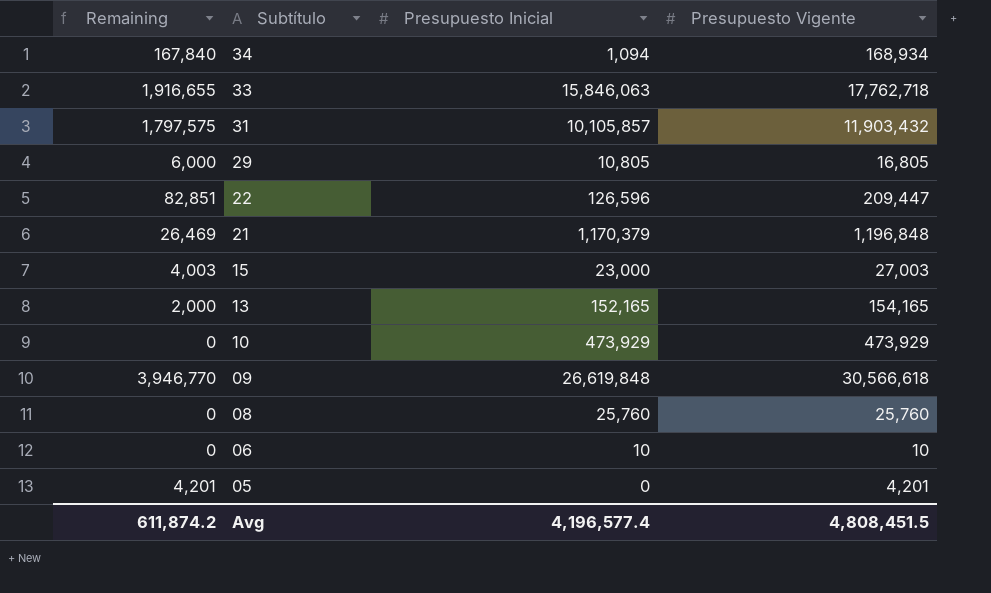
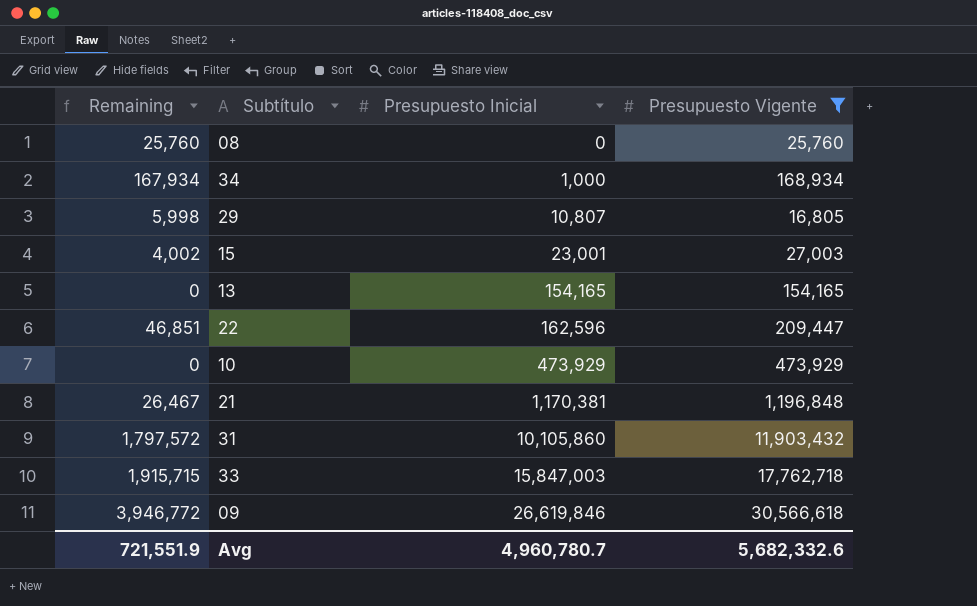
filter: none -> Presupuesto Vigente >= 16,805
row order: Subtítulo descending -> Presupuesto Inicial ascending
08 | Remaining: 0 -> 25,760
08 | Presupuesto Inicial: 25,760 -> 0
34 | Remaining: 167,840 -> 167,934
34 | Presupuesto Inicial: 1,094 -> 1,000
29 | Remaining: 6,000 -> 5,998
29 | Presupuesto Inicial: 10,805 -> 10,807
15 | Remaining: 4,003 -> 4,002
15 | Presupuesto Inicial: 23,000 -> 23,001
13 | Remaining: 2,000 -> 0
13 | Presupuesto Inicial: 152,165 -> 154,165
22 | Remaining: 82,851 -> 46,851
22 | Presupuesto Inicial: 126,596 -> 162,596
21 | Remaining: 26,469 -> 26,467
21 | Presupuesto Inicial: 1,170,379 -> 1,170,381
31 | Remaining: 1,797,575 -> 1,797,572
31 | Presupuesto Inicial: 10,105,857 -> 10,105,860
33 | Remaining: 1,916,655 -> 1,915,715
33 | Presupuesto Inicial: 15,846,063 -> 15,847,003
09 | Remaining: 3,946,770 -> 3,946,772
09 | Presupuesto Inicial: 26,619,848 -> 26,619,846
Avg | Remaining: 611,874.2 -> 721,551.9
Avg | Presupuesto Inicial: 4,196,577.4 -> 4,960,780.7
Avg | Presupuesto Vigente: 4,808,451.5 -> 5,682,332.6

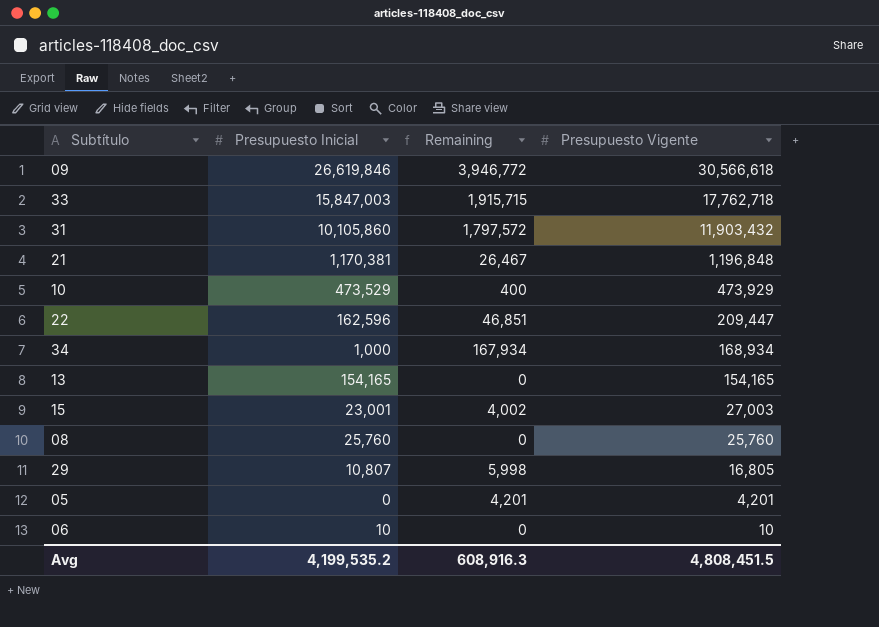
filter: Presupuesto Vigente >= 16,805 -> none
row order: Presupuesto Inicial ascending -> Presupuesto Vigente descending
column Remaining | position: 1 -> 3
10 | Presupuesto Inicial: 473,929 -> 473,529
10 | Remaining: 0 -> 400
08 | Presupuesto Inicial: 0 -> 25,760
08 | Remaining: 25,760 -> 0
Avg | Presupuesto Inicial: 4,960,780.7 -> 4,199,535.2
Avg | Remaining: 721,551.9 -> 608,916.3
Avg | Presupuesto Vigente: 5,682,332.6 -> 4,808,451.5

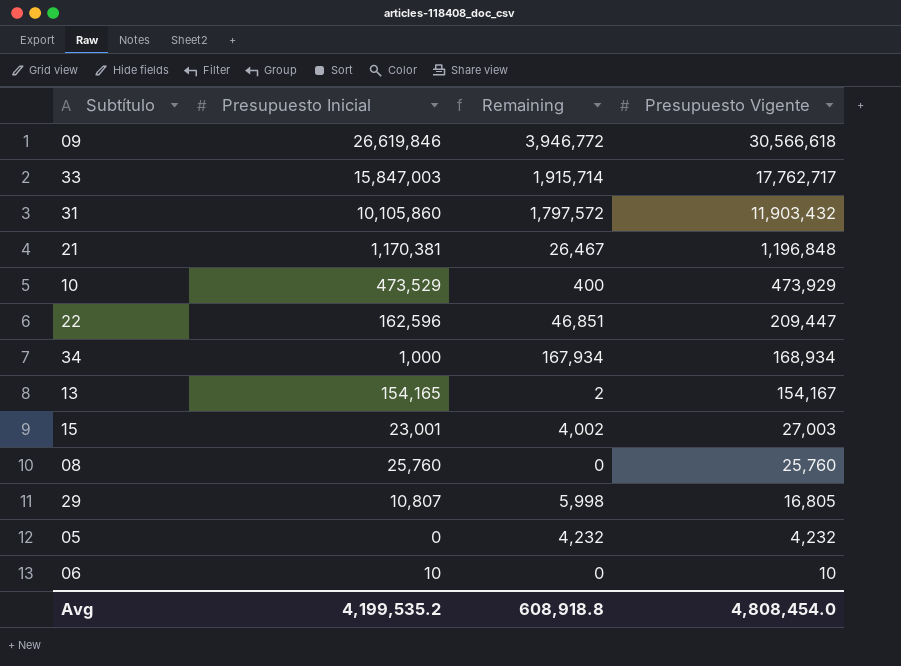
33 | Remaining: 1,915,715 -> 1,915,714
33 | Presupuesto Vigente: 17,762,718 -> 17,762,717
13 | Remaining: 0 -> 2
13 | Presupuesto Vigente: 154,165 -> 154,167
05 | Remaining: 4,201 -> 4,232
05 | Presupuesto Vigente: 4,201 -> 4,232
Avg | Remaining: 608,916.3 -> 608,918.8
Avg | Presupuesto Vigente: 4,808,451.5 -> 4,808,454.0

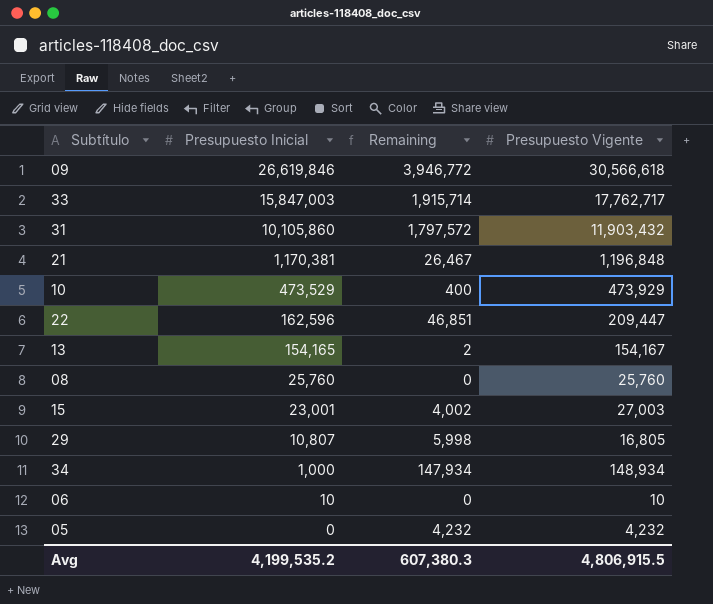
row order: Presupuesto Vigente descending -> Presupuesto Inicial descending
34 | Remaining: 167,934 -> 147,934
34 | Presupuesto Vigente: 168,934 -> 148,934
Avg | Remaining: 608,918.8 -> 607,380.3
Avg | Presupuesto Vigente: 4,808,454.0 -> 4,806,915.5

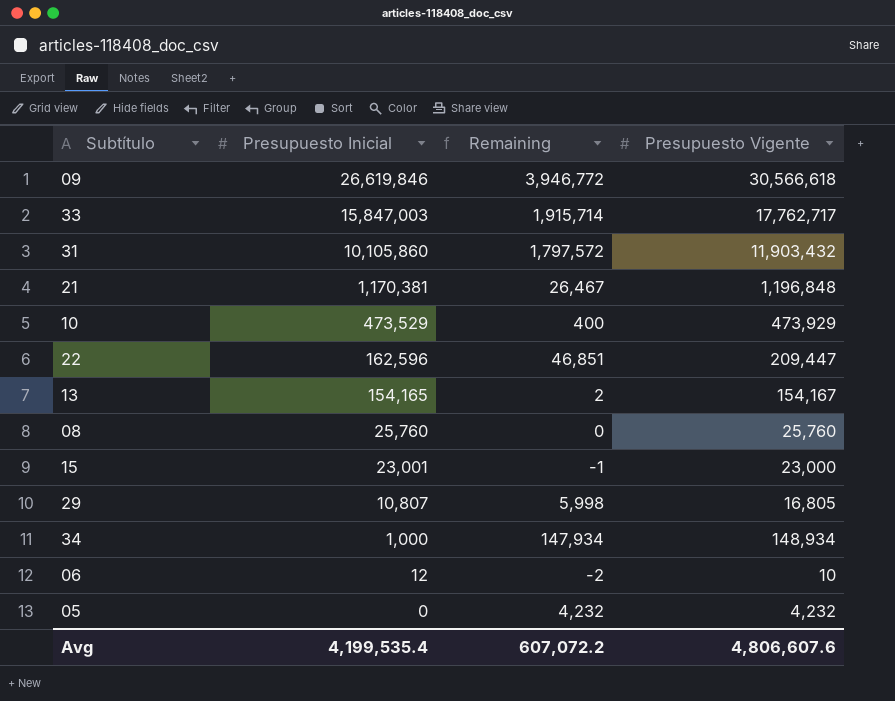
15 | Remaining: 4,002 -> -1
15 | Presupuesto Vigente: 27,003 -> 23,000
06 | Presupuesto Inicial: 10 -> 12
06 | Remaining: 0 -> -2
Avg | Presupuesto Inicial: 4,199,535.2 -> 4,199,535.4
Avg | Remaining: 607,380.3 -> 607,072.2
Avg | Presupuesto Vigente: 4,806,915.5 -> 4,806,607.6

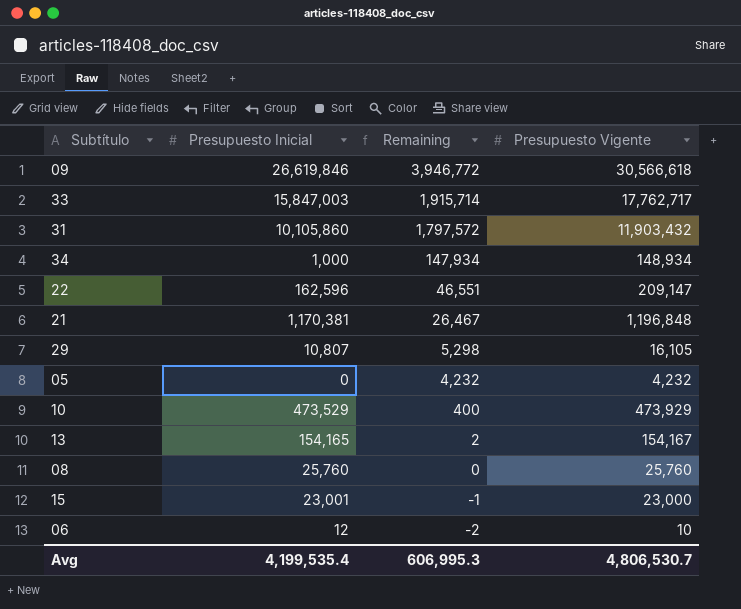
row order: Presupuesto Inicial descending -> Remaining descending
22 | Remaining: 46,851 -> 46,551
22 | Presupuesto Vigente: 209,447 -> 209,147
29 | Remaining: 5,998 -> 5,298
29 | Presupuesto Vigente: 16,805 -> 16,105
Avg | Remaining: 607,072.2 -> 606,995.3
Avg | Presupuesto Vigente: 4,806,607.6 -> 4,806,530.7

